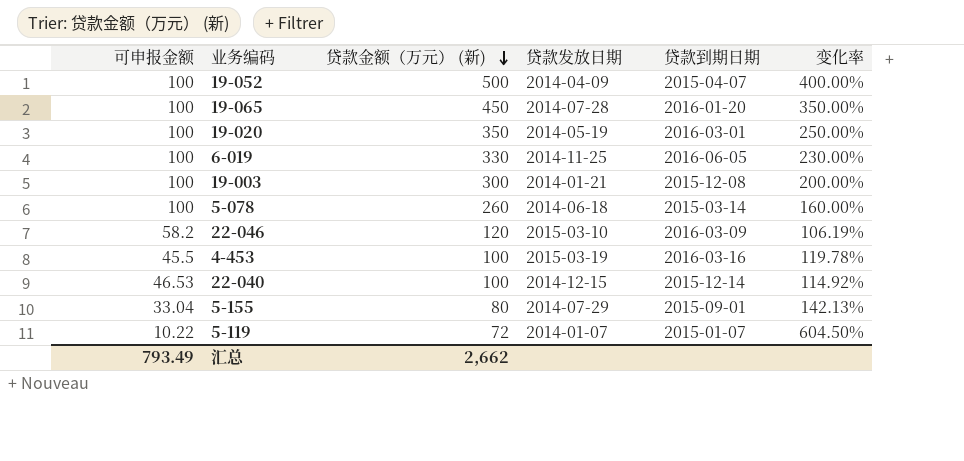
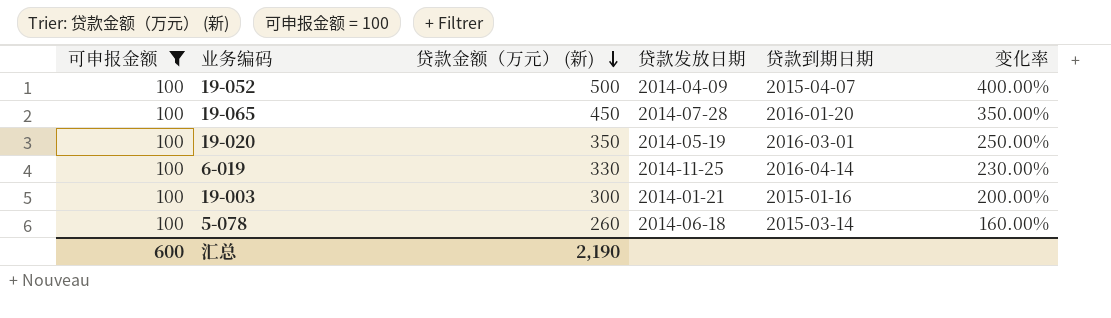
filter: none -> 可申报金额 = 100
6-019 | 贷款到期日期: 2016-06-05 -> 2016-04-14
19-003 | 贷款到期日期: 2015-12-08 -> 2015-01-16
汇总 | 可申报金额: 793.49 -> 600
汇总 | 贷款金额（万元） (新): 2,662 -> 2,190

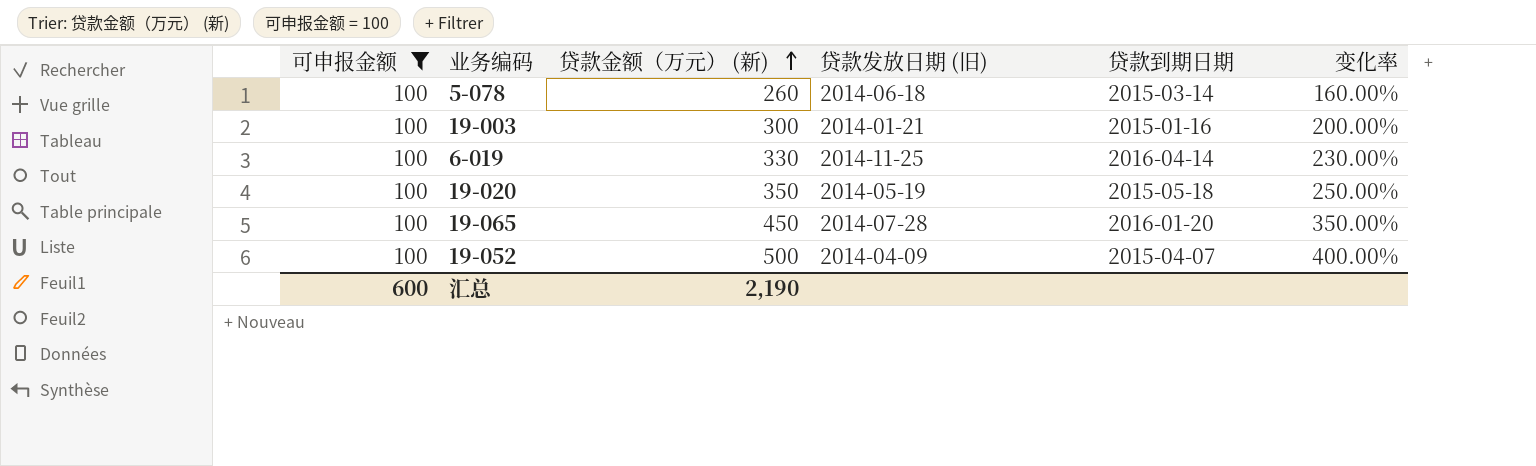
row order: 贷款金额（万元） (新) descending -> 贷款金额（万元） (新) ascending
column name: 贷款发放日期 -> 贷款发放日期 (旧)
19-020 | 贷款到期日期: 2016-03-01 -> 2015-05-18

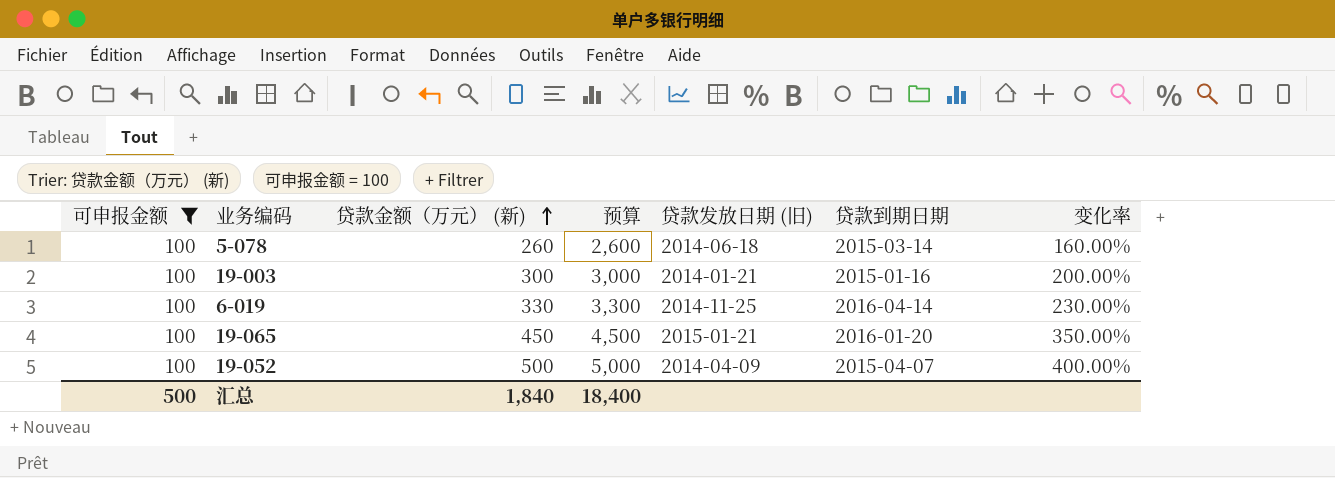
column 预算 | formula: none -> [贷款金额（万元） (新)] * 10
row 19-020: 100 | 350 | 2014-05-19 | 2015-05-18 | 250.00% -> none
19-065 | 贷款发放日期 (旧): 2014-07-28 -> 2015-01-21
汇总 | 可申报金额: 600 -> 500
汇总 | 贷款金额（万元） (新): 2,190 -> 1,840

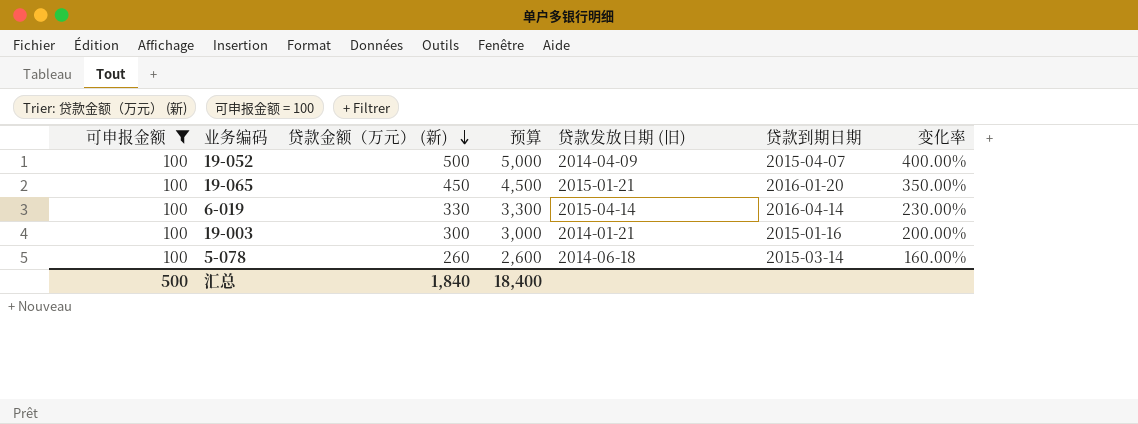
row order: 贷款金额（万元） (新) ascending -> 贷款金额（万元） (新) descending
6-019 | 贷款发放日期 (旧): 2014-11-25 -> 2015-04-14

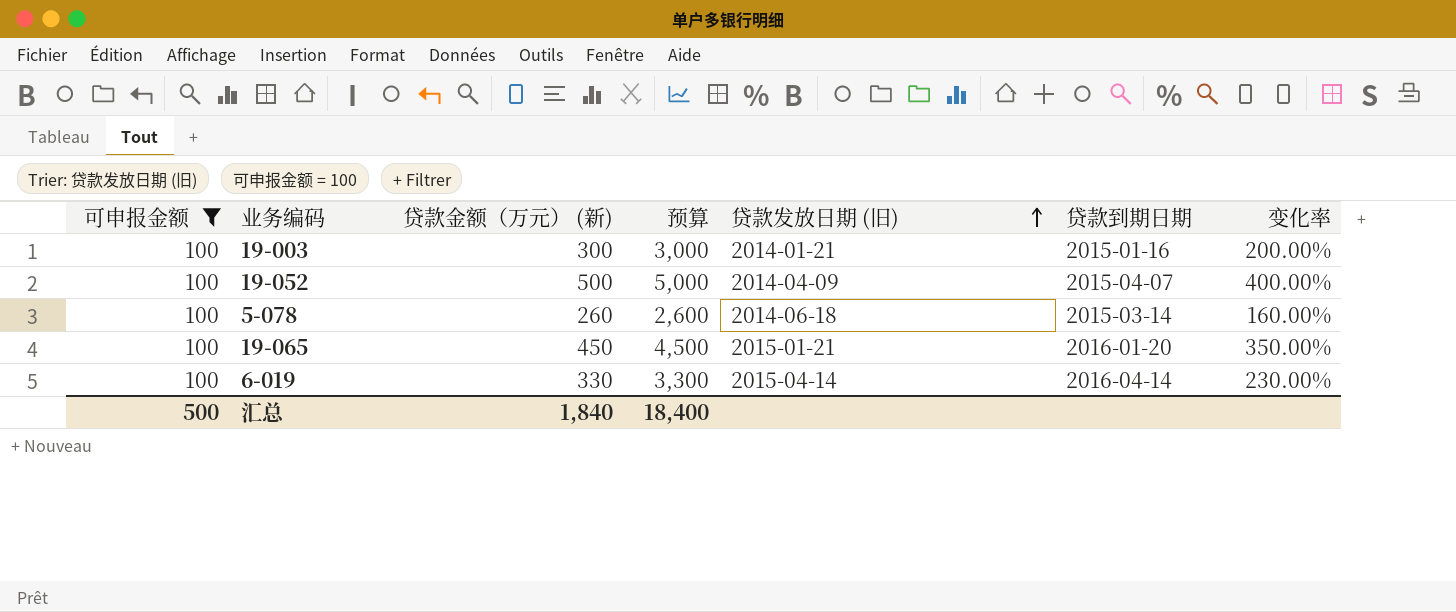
row order: 贷款金额（万元） (新) descending -> 贷款发放日期 (旧) ascending

